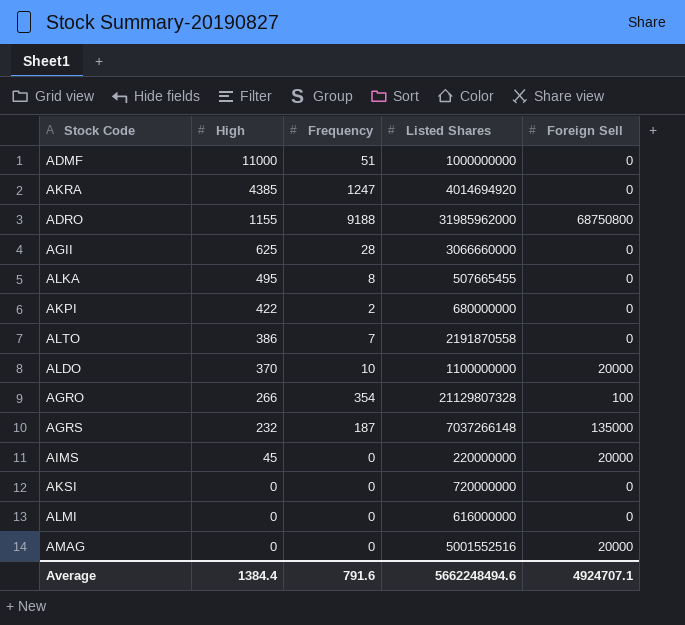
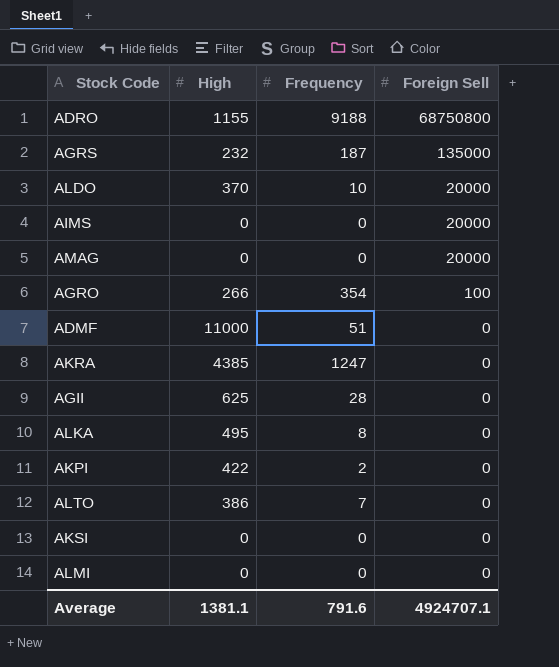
row order: High descending -> Foreign Sell descending
column Listed Shares | position: 4 -> none
AIMS | High: 45 -> 0
Average | High: 1384.4 -> 1381.1

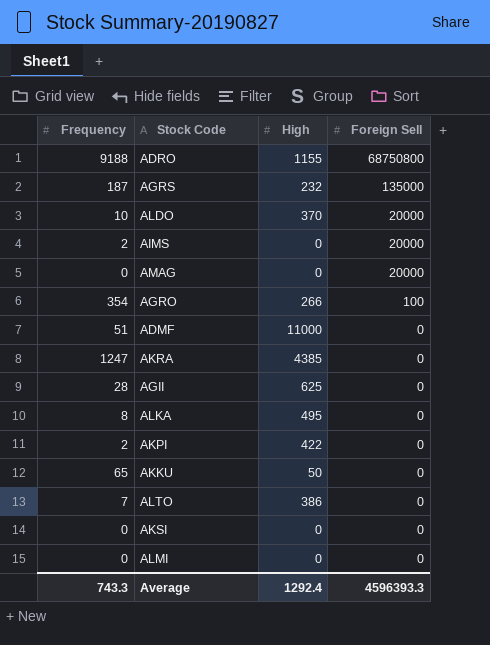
column Frequency | position: 3 -> 1
AIMS | Frequency: 0 -> 2
row AKKU: none -> 65 | 50 | 0
Average | Frequency: 791.6 -> 743.3
Average | High: 1381.1 -> 1292.4
Average | Foreign Sell: 4924707.1 -> 4596393.3

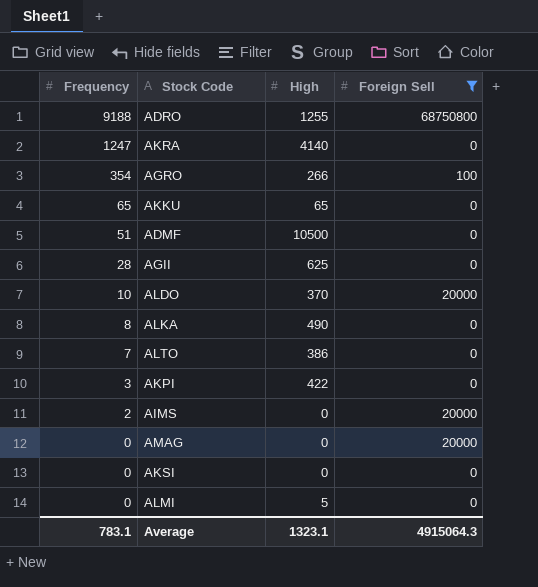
filter: none -> Foreign Sell != 135000
row order: Foreign Sell descending -> Frequency descending
ADRO | High: 1155 -> 1255
AKRA | High: 4385 -> 4140
AKKU | High: 50 -> 65
ADMF | High: 11000 -> 10500
ALKA | High: 495 -> 490
AKPI | Frequency: 2 -> 3
ALMI | High: 0 -> 5
Average | Frequency: 743.3 -> 783.1
Average | High: 1292.4 -> 1323.1
Average | Foreign Sell: 4596393.3 -> 4915064.3

